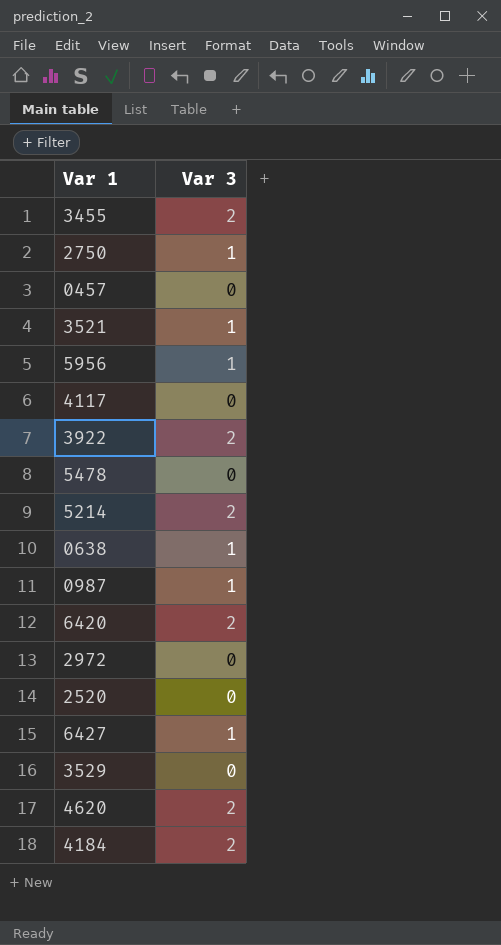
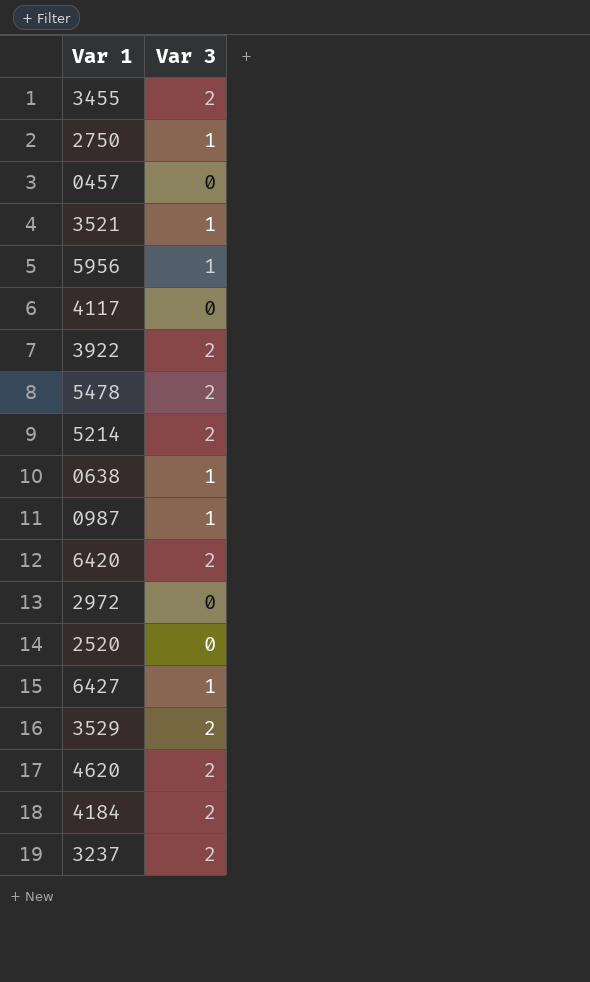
5478 | Var 3: 0 -> 2
3529 | Var 3: 0 -> 2
row 3237: none -> 2

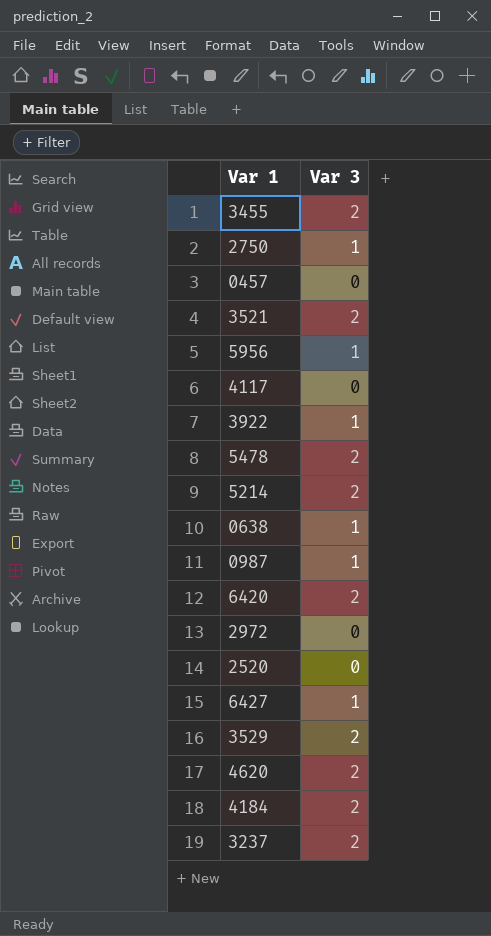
3521 | Var 3: 1 -> 2
3922 | Var 3: 2 -> 1

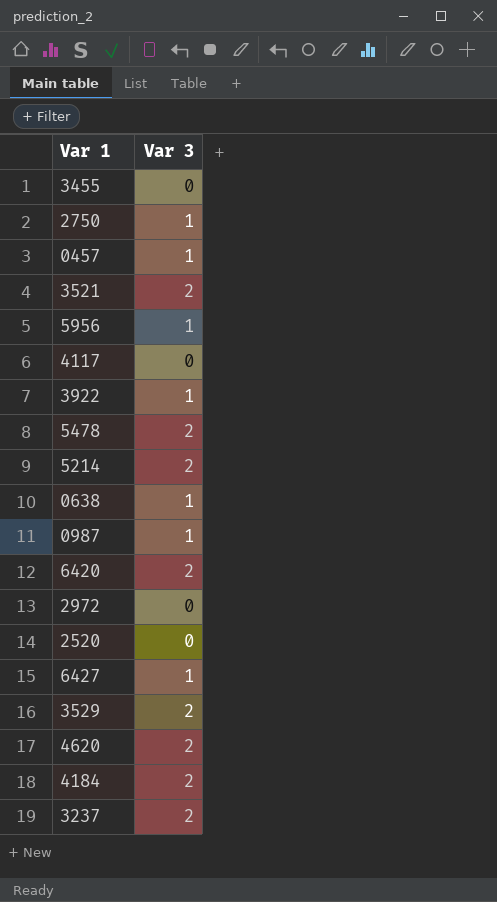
3455 | Var 3: 2 -> 0
0457 | Var 3: 0 -> 1

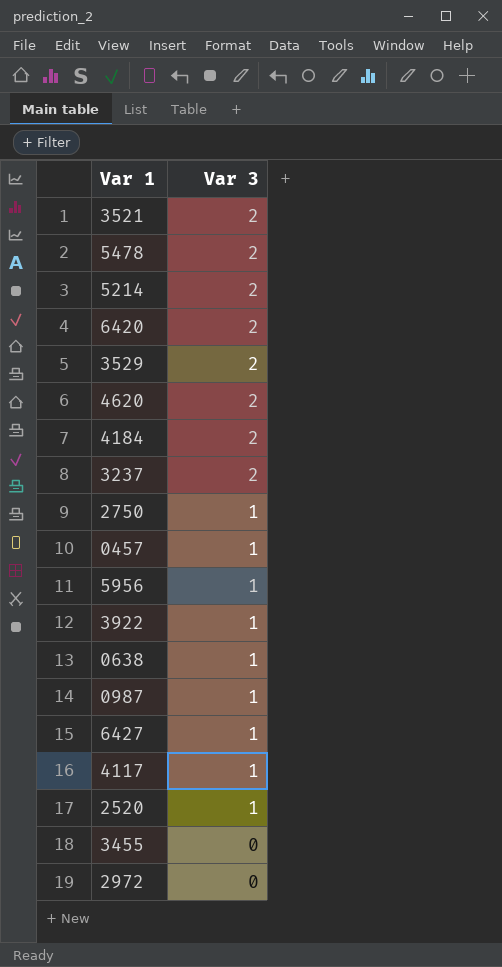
row order: none -> Var 3 descending
4117 | Var 3: 0 -> 1
2520 | Var 3: 0 -> 1

